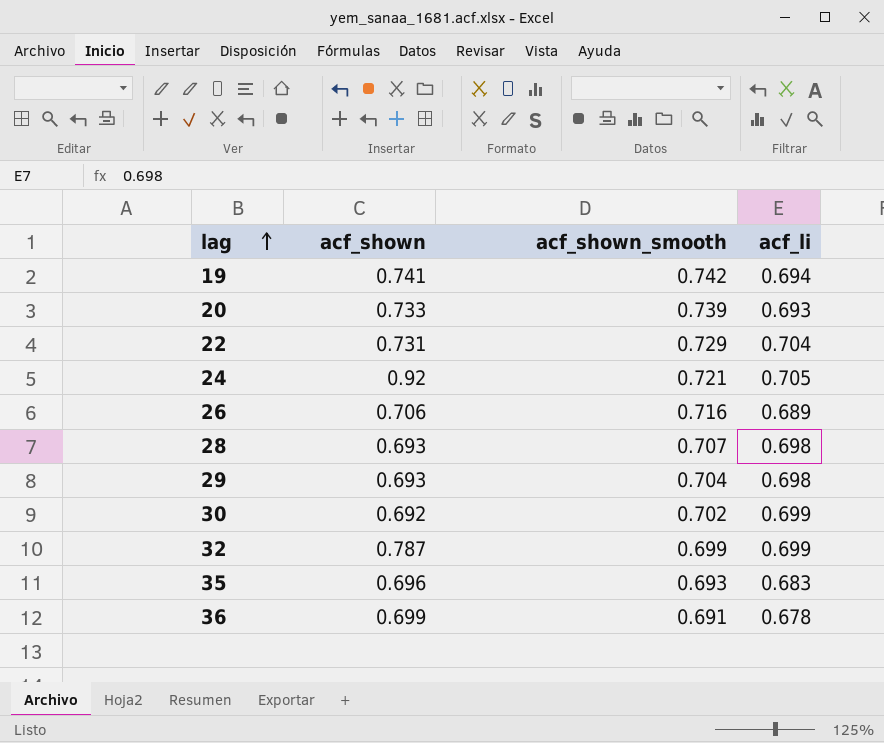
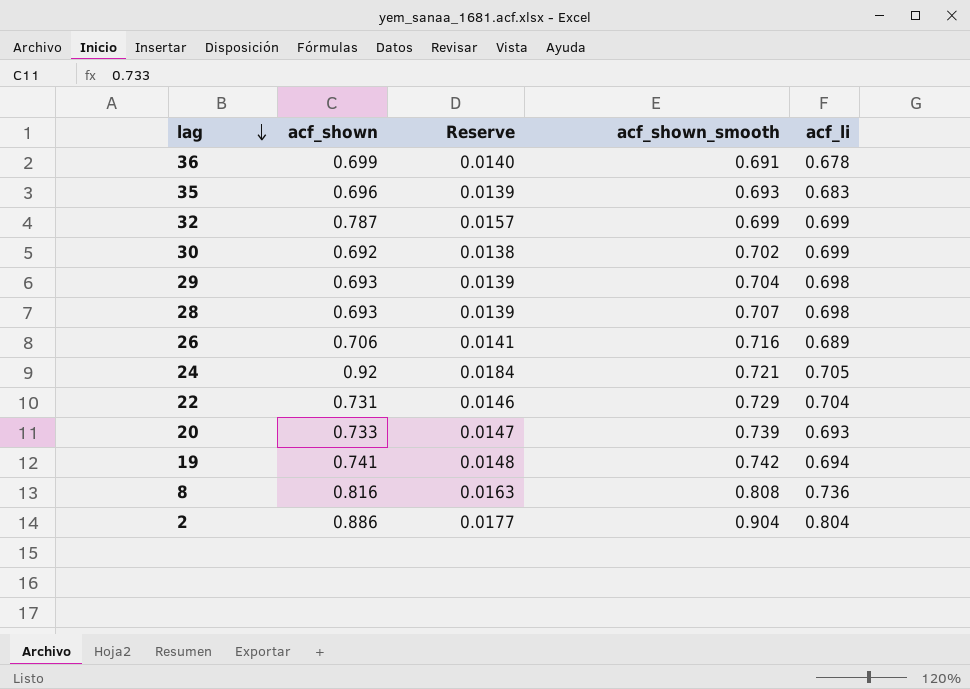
row order: lag ascending -> lag descending
column Reserve | formula: none -> [acf_shown] * 0.02
row 8: none -> 0.816 | 0.0163 | 0.808 | 0.736
row 2: none -> 0.886 | 0.0177 | 0.904 | 0.804

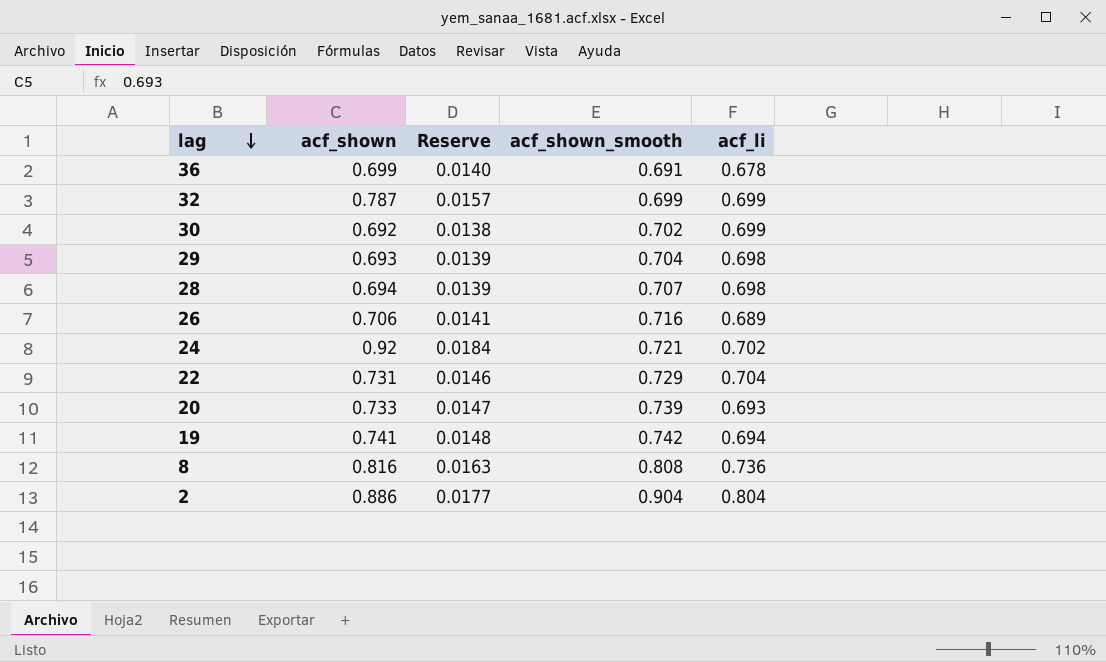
row 35: 0.696 | 0.0139 | 0.693 | 0.683 -> none
28 | acf_shown: 0.693 -> 0.694
24 | acf_li: 0.705 -> 0.702

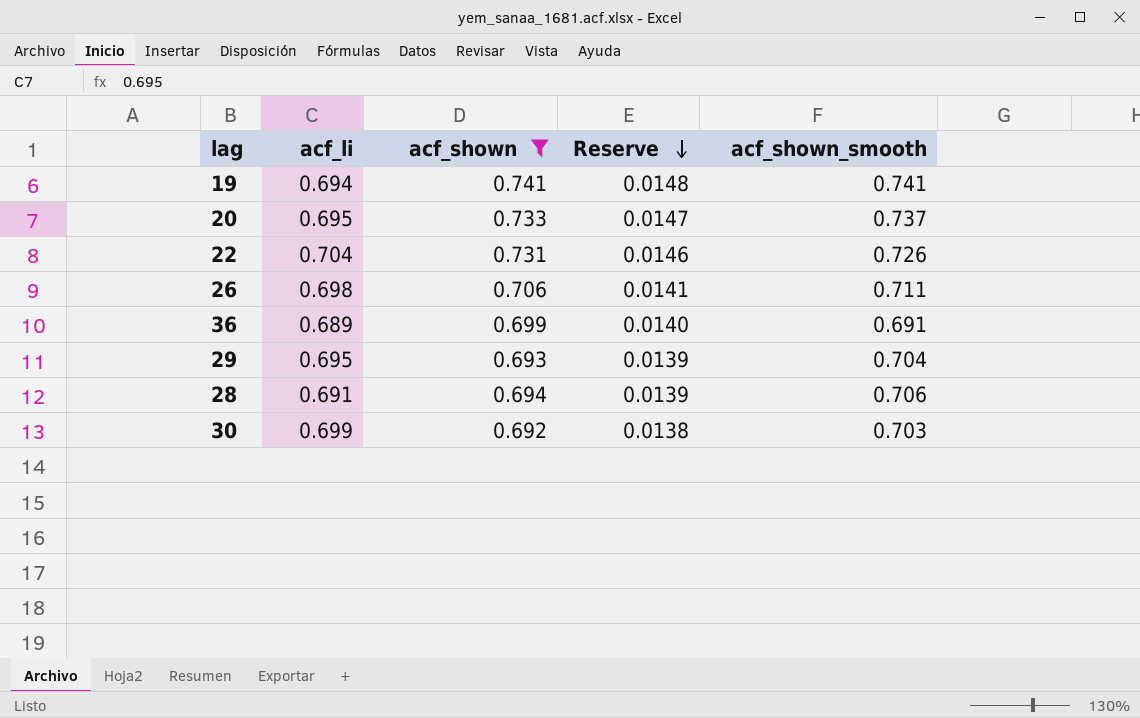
filter: none -> acf_shown <= 0.741
row order: lag descending -> Reserve descending
column acf_li | position: 5 -> 2
19 | acf_shown_smooth: 0.742 -> 0.741
20 | acf_li: 0.693 -> 0.695
20 | acf_shown_smooth: 0.739 -> 0.737
22 | acf_shown_smooth: 0.729 -> 0.726
26 | acf_li: 0.689 -> 0.698
26 | acf_shown_smooth: 0.716 -> 0.711
36 | acf_li: 0.678 -> 0.689
29 | acf_li: 0.698 -> 0.695
28 | acf_li: 0.698 -> 0.691
28 | acf_shown_smooth: 0.707 -> 0.706
30 | acf_shown_smooth: 0.702 -> 0.703

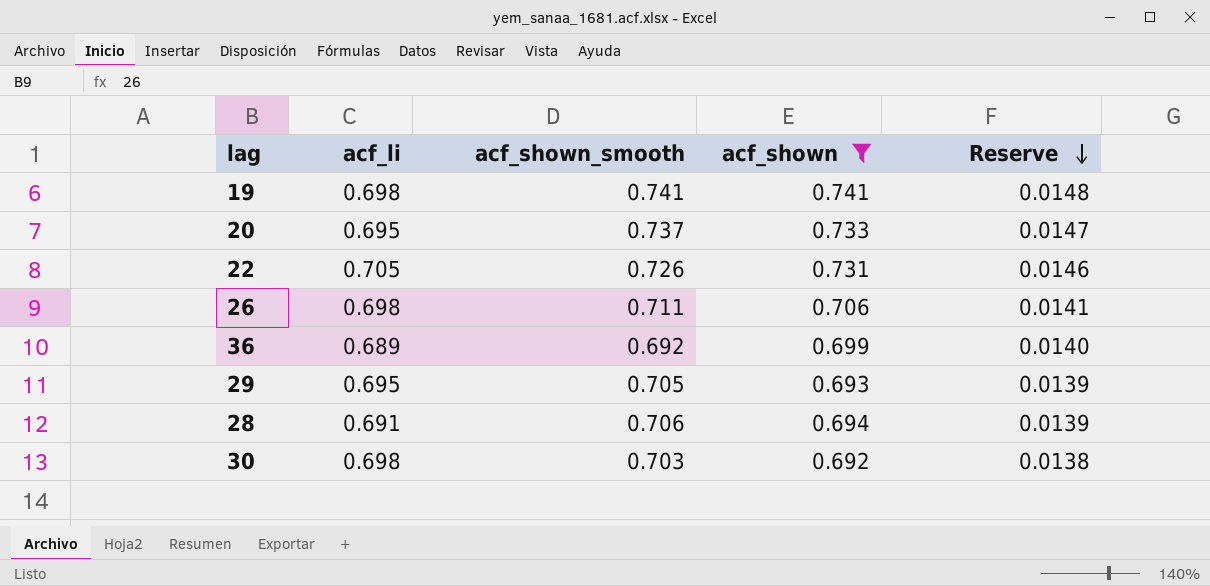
column acf_shown_smooth | position: 5 -> 3
19 | acf_li: 0.694 -> 0.698
22 | acf_li: 0.704 -> 0.705
36 | acf_shown_smooth: 0.691 -> 0.692
29 | acf_shown_smooth: 0.704 -> 0.705
30 | acf_li: 0.699 -> 0.698

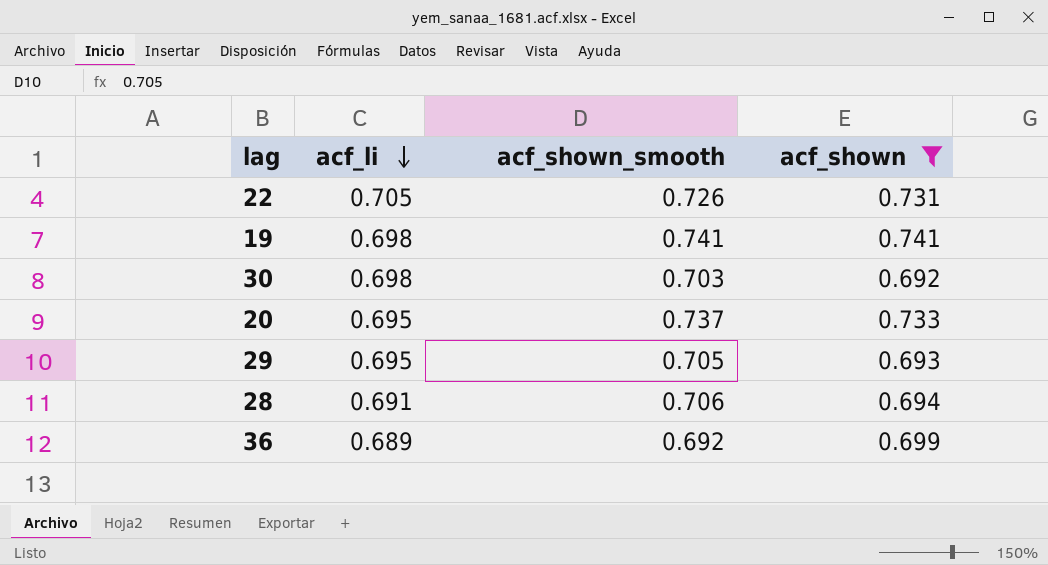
row order: Reserve descending -> acf_li descending
column Reserve | formula: [acf_shown] * 0.02 -> none
row 26: 0.698 | 0.711 | 0.706 | 0.0141 -> none

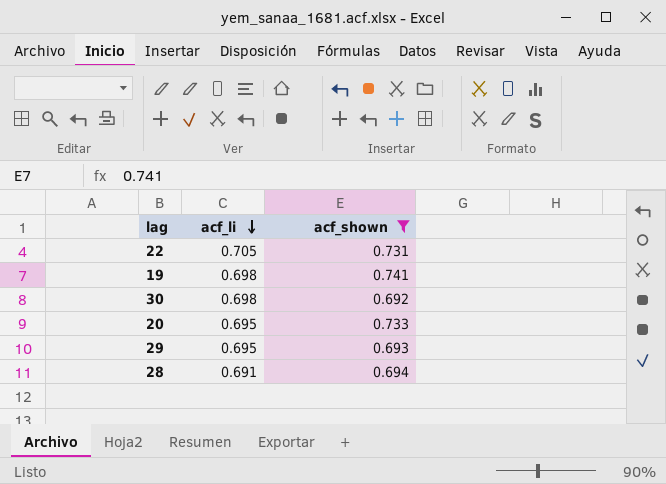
column acf_shown_smooth | position: 3 -> none
row 36: 0.689 | 0.692 | 0.699 -> none

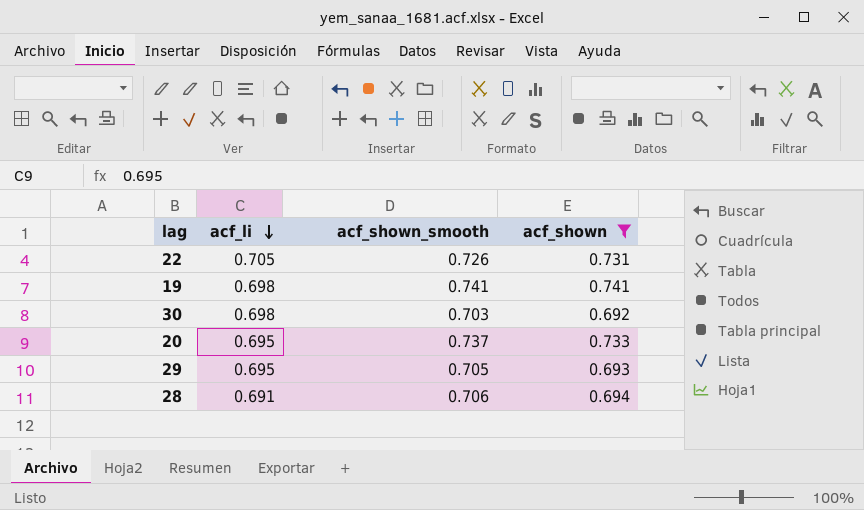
column acf_shown_smooth | position: none -> 3

